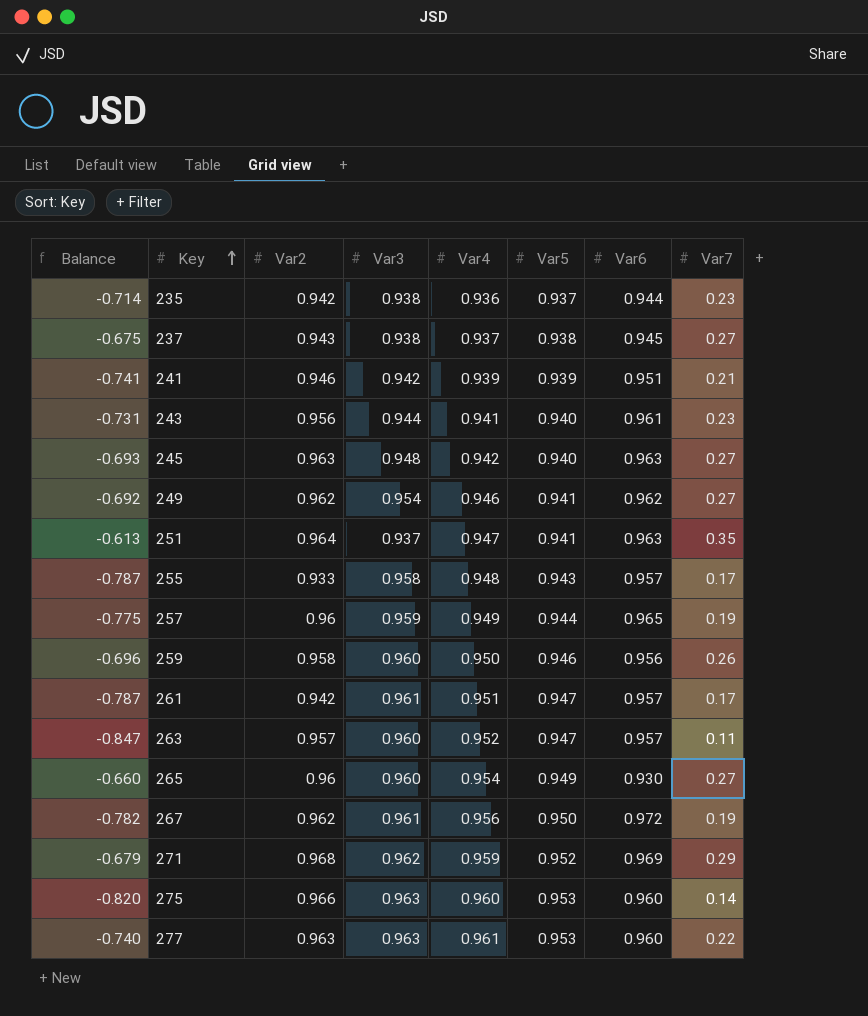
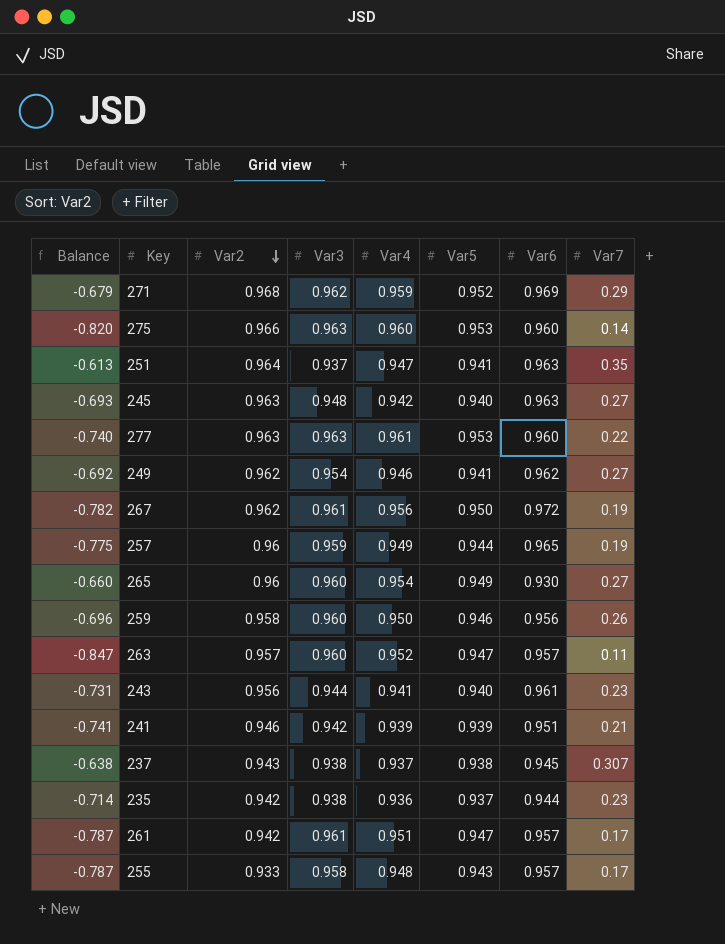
row order: Key ascending -> Var2 descending
237 | Balance: -0.675 -> -0.638
237 | Var7: 0.27 -> 0.307

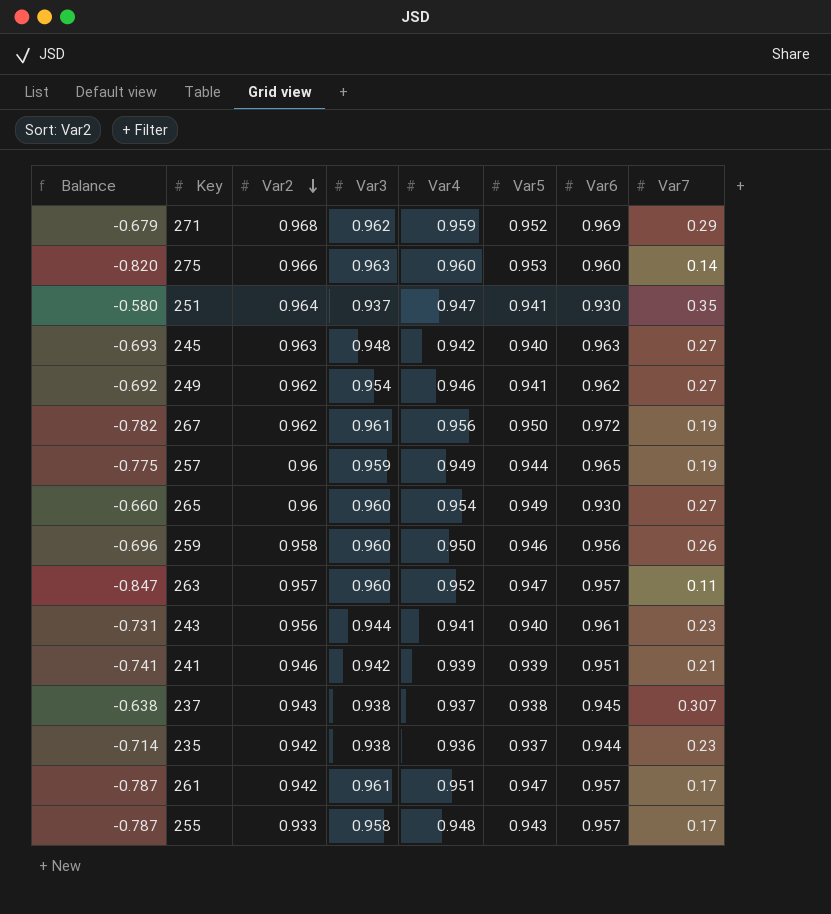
row 277: -0.740 | 0.963 | 0.963 | 0.961 | 0.953 | 0.960 | 0.22 -> none
251 | Balance: -0.613 -> -0.580
251 | Var6: 0.963 -> 0.930

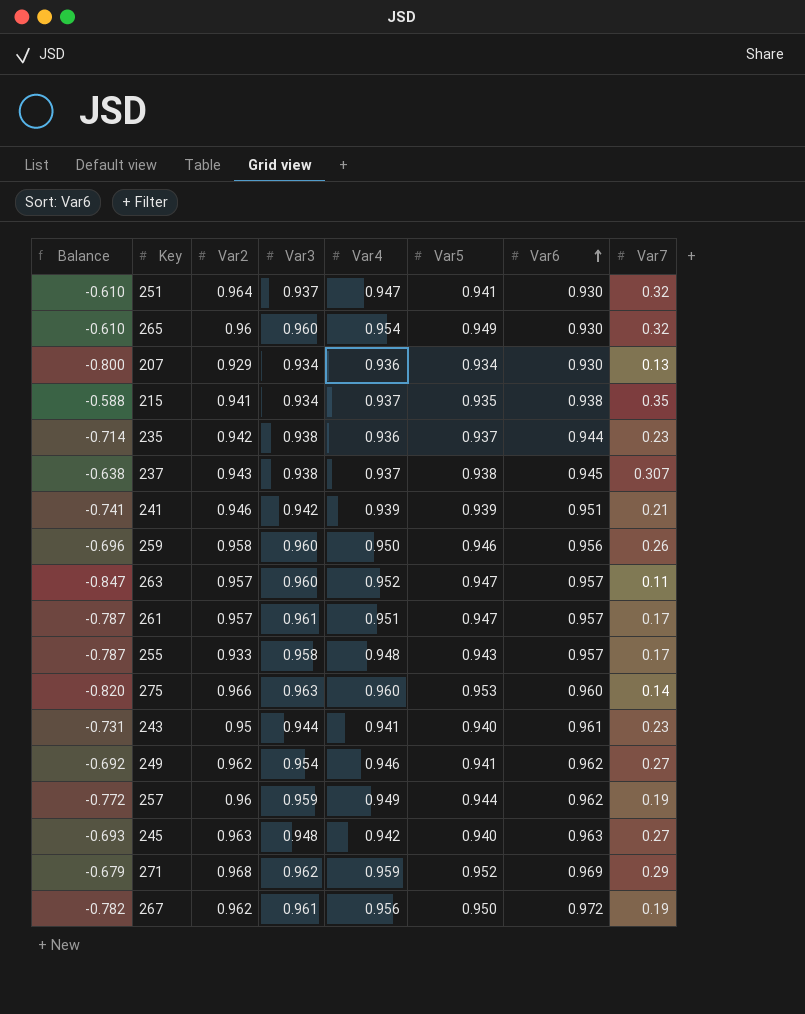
row order: Var2 descending -> Var6 ascending
251 | Balance: -0.580 -> -0.610
251 | Var7: 0.35 -> 0.32
265 | Balance: -0.660 -> -0.610
265 | Var7: 0.27 -> 0.32
row 207: none -> -0.800 | 0.929 | 0.934 | 0.936 | 0.934 | 0.930 | 0.13
row 215: none -> -0.588 | 0.941 | 0.934 | 0.937 | 0.935 | 0.938 | 0.35
261 | Var2: 0.942 -> 0.957
243 | Var2: 0.956 -> 0.95
257 | Balance: -0.775 -> -0.772
257 | Var6: 0.965 -> 0.962

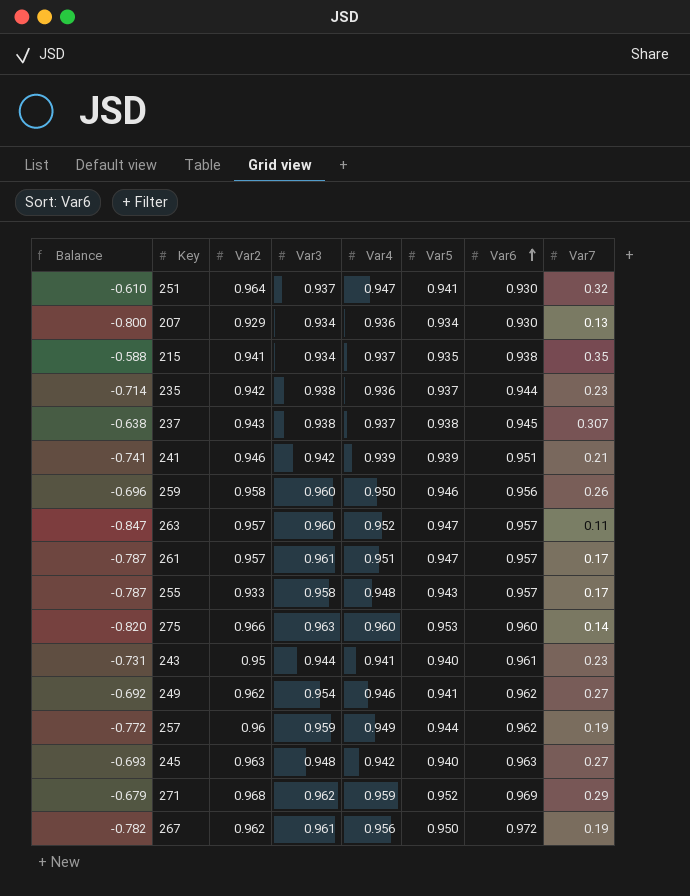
row 265: -0.610 | 0.96 | 0.960 | 0.954 | 0.949 | 0.930 | 0.32 -> none

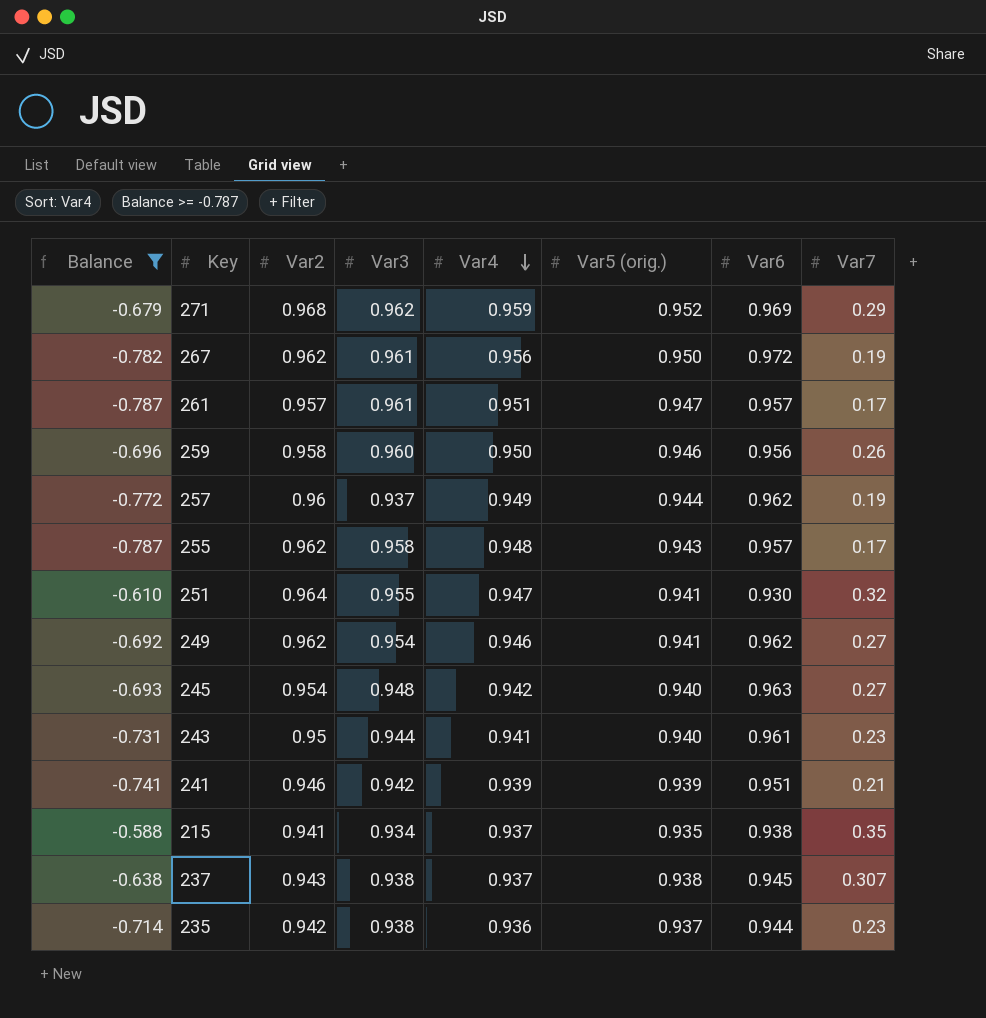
filter: none -> Balance >= -0.787
row order: Var6 ascending -> Var4 descending
column name: Var5 -> Var5 (orig.)
257 | Var3: 0.959 -> 0.937
255 | Var2: 0.933 -> 0.962
251 | Var3: 0.937 -> 0.955
245 | Var2: 0.963 -> 0.954

